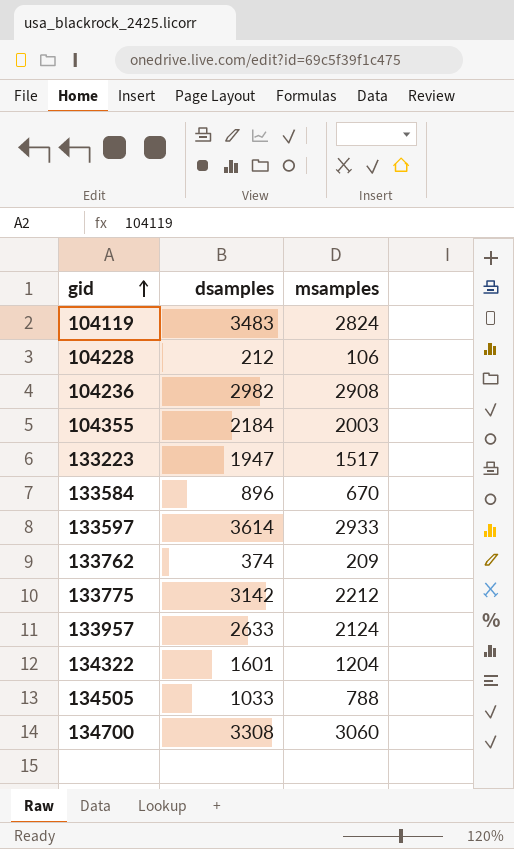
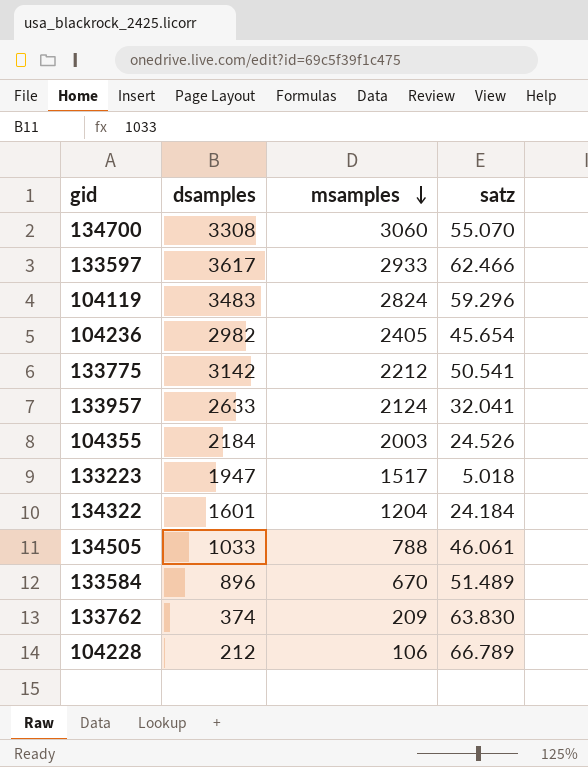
row order: gid ascending -> msamples descending
column satz | position: none -> 4
133597 | dsamples: 3614 -> 3617
104236 | msamples: 2908 -> 2405

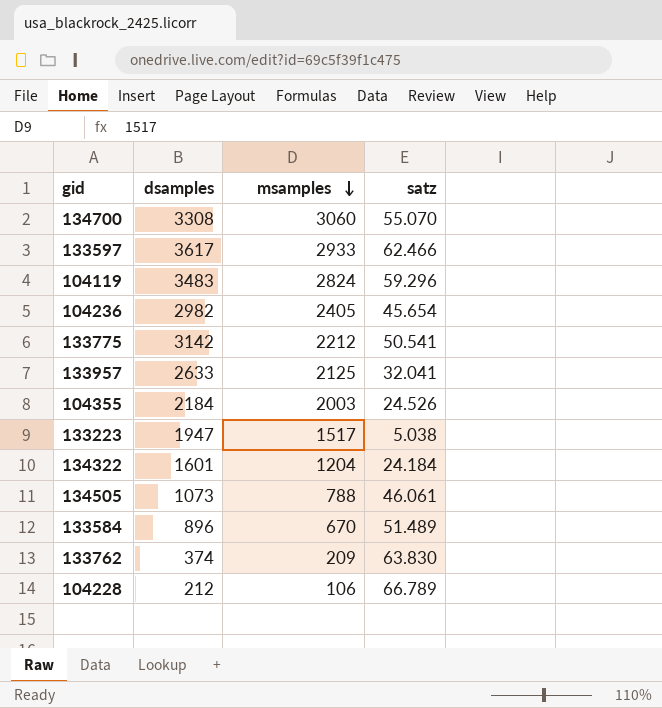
133957 | msamples: 2124 -> 2125
133223 | satz: 5.018 -> 5.038
134505 | dsamples: 1033 -> 1073

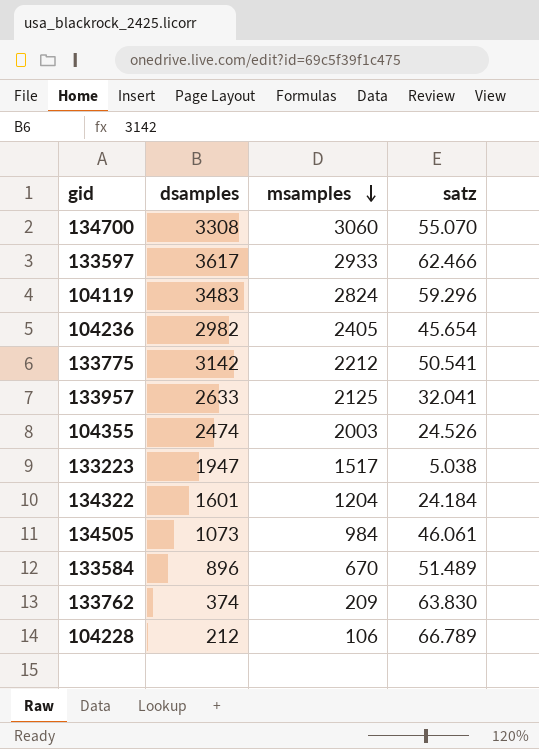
104355 | dsamples: 2184 -> 2474
134505 | msamples: 788 -> 984

